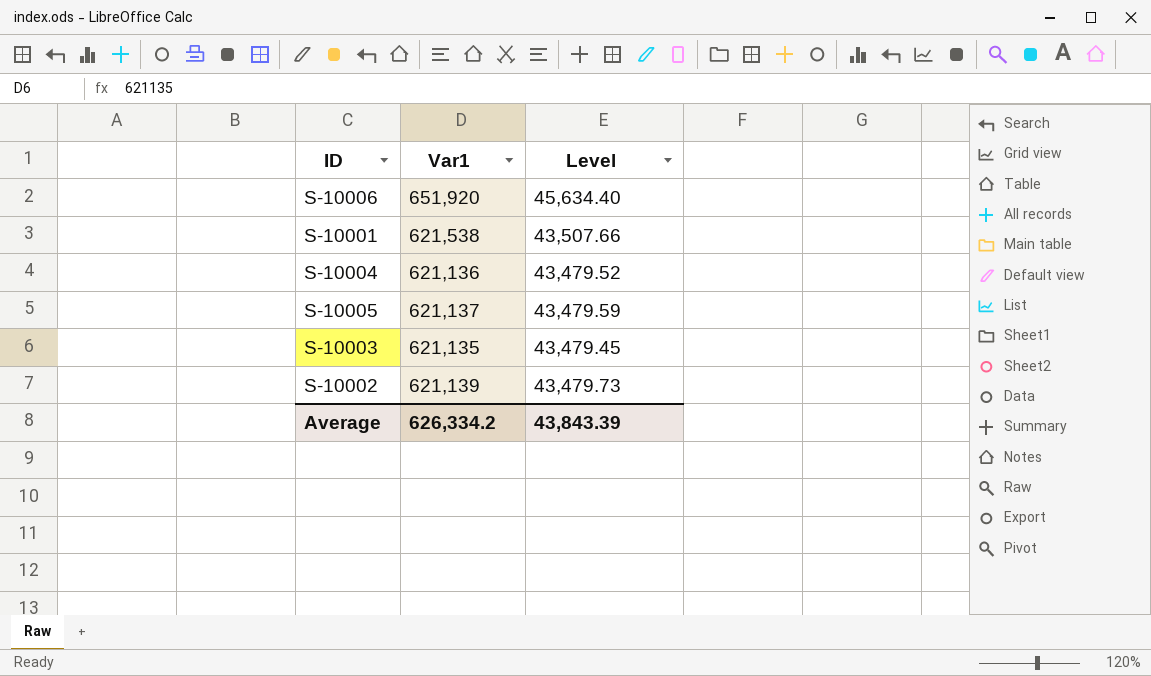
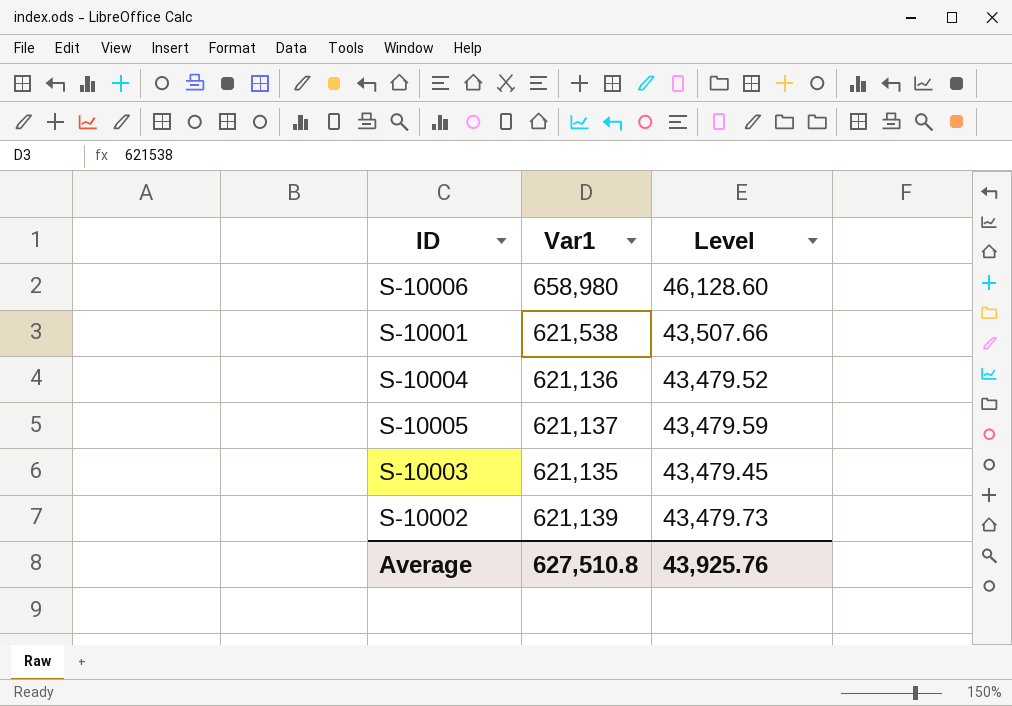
S-10006 | Var1: 651,920 -> 658,980
S-10006 | Level: 45,634.40 -> 46,128.60
Average | Var1: 626,334.2 -> 627,510.8
Average | Level: 43,843.39 -> 43,925.76

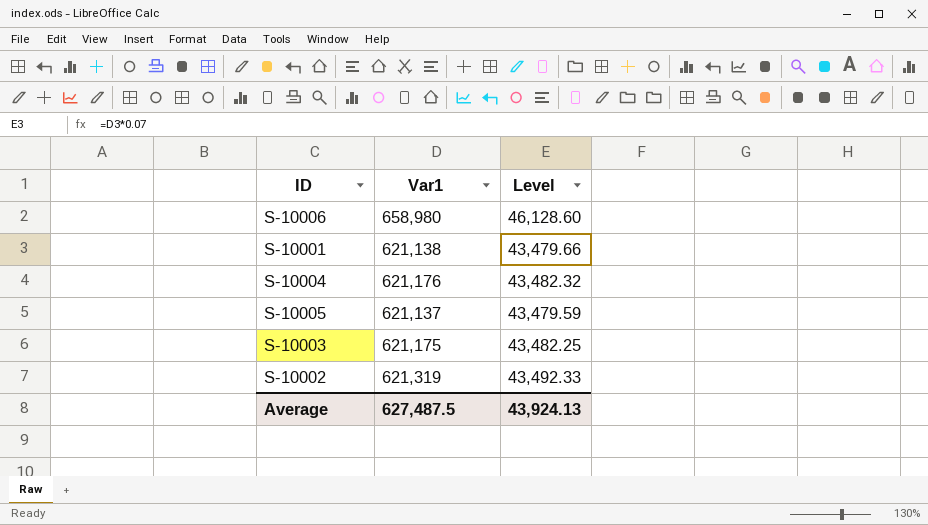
S-10001 | Var1: 621,538 -> 621,138
S-10001 | Level: 43,507.66 -> 43,479.66
S-10004 | Var1: 621,136 -> 621,176
S-10004 | Level: 43,479.52 -> 43,482.32
S-10003 | Var1: 621,135 -> 621,175
S-10003 | Level: 43,479.45 -> 43,482.25
S-10002 | Var1: 621,139 -> 621,319
S-10002 | Level: 43,479.73 -> 43,492.33
Average | Var1: 627,510.8 -> 627,487.5
Average | Level: 43,925.76 -> 43,924.13

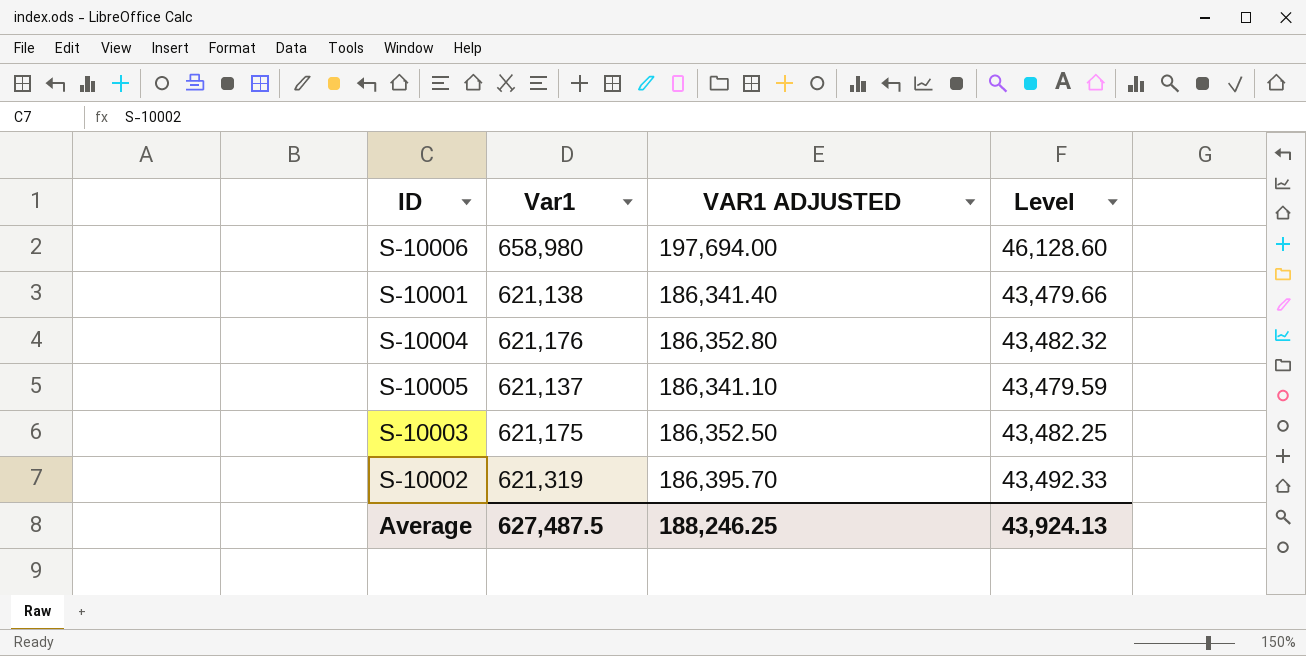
column VAR1 ADJUSTED | formula: none -> [Var1] * 0.3

